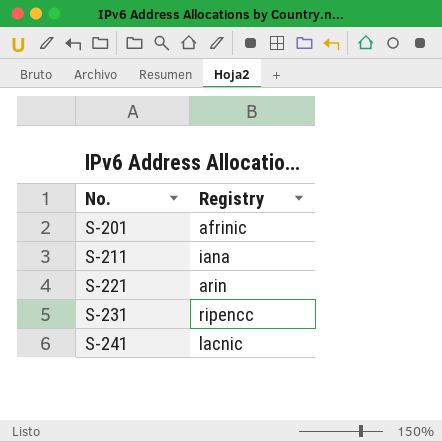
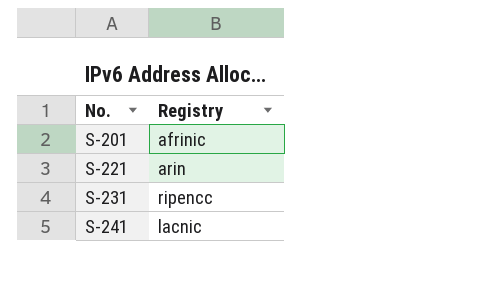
row S-211: iana -> none

